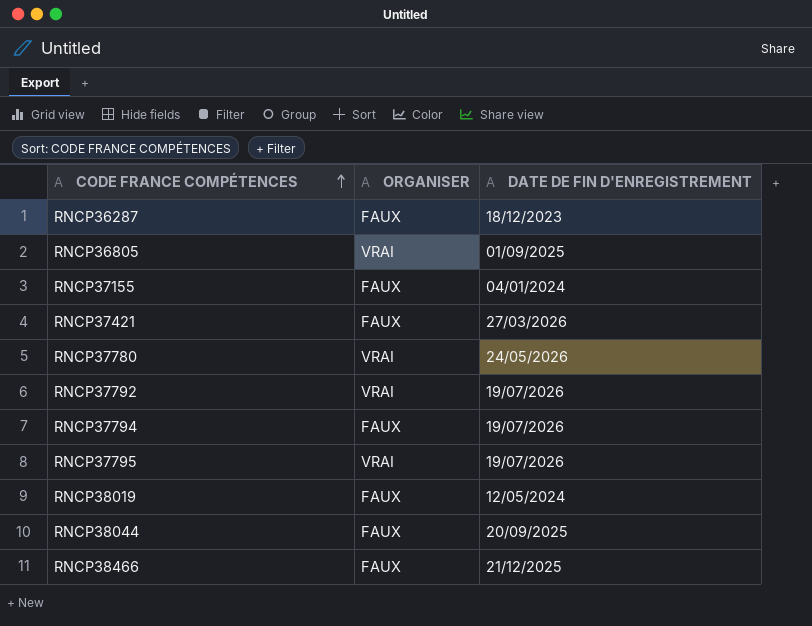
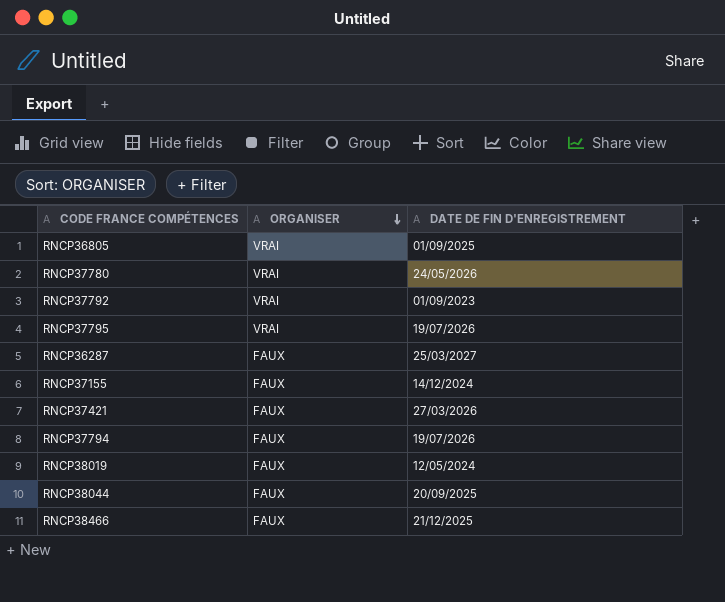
row order: CODE FRANCE COMPÉTENCES ascending -> ORGANISER descending
RNCP37792 | DATE DE FIN D'ENREGISTREMENT: 19/07/2026 -> 01/09/2023
RNCP36287 | DATE DE FIN D'ENREGISTREMENT: 18/12/2023 -> 25/03/2027
RNCP37155 | DATE DE FIN D'ENREGISTREMENT: 04/01/2024 -> 14/12/2024

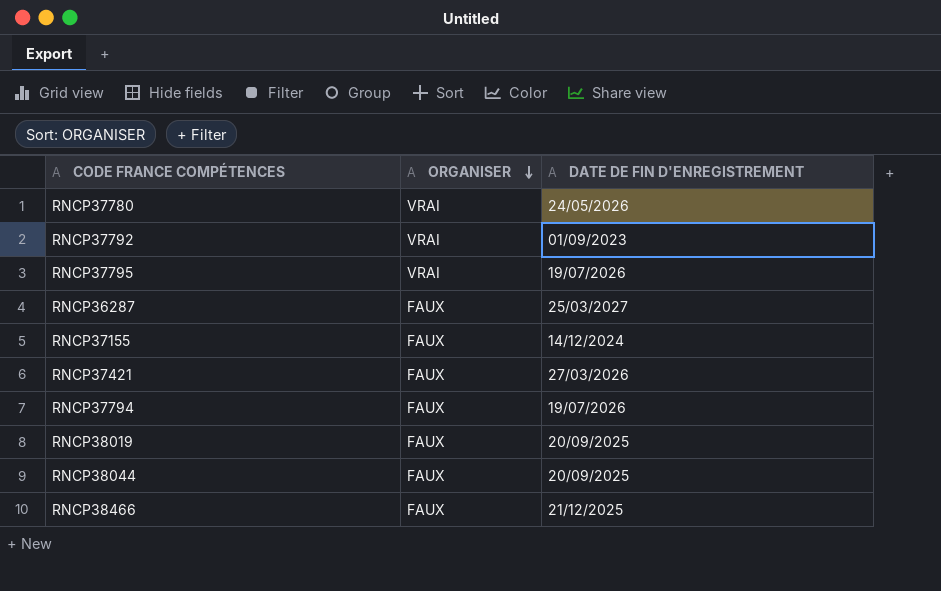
row RNCP36805: VRAI | 01/09/2025 -> none
RNCP38019 | DATE DE FIN D'ENREGISTREMENT: 12/05/2024 -> 20/09/2025

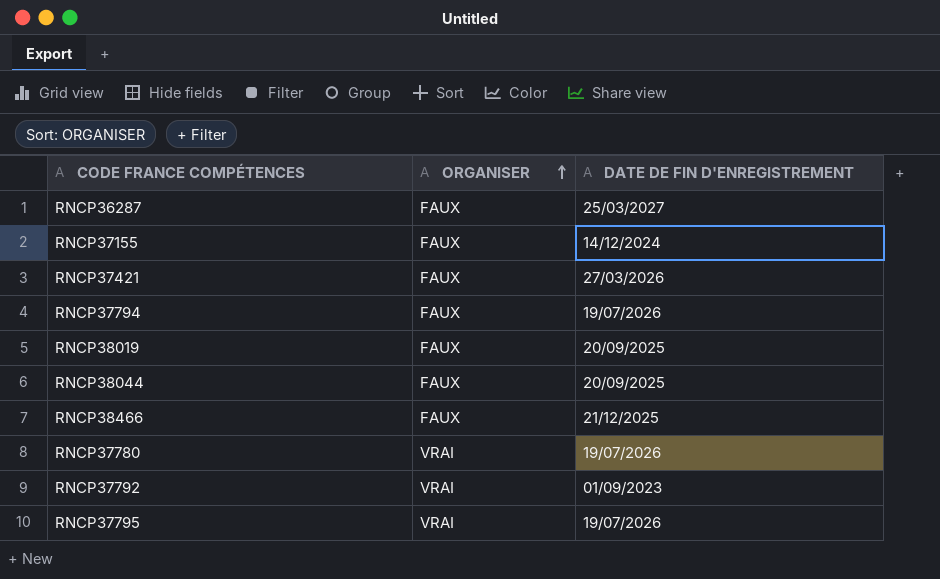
row order: ORGANISER descending -> ORGANISER ascending
RNCP37780 | DATE DE FIN D'ENREGISTREMENT: 24/05/2026 -> 19/07/2026

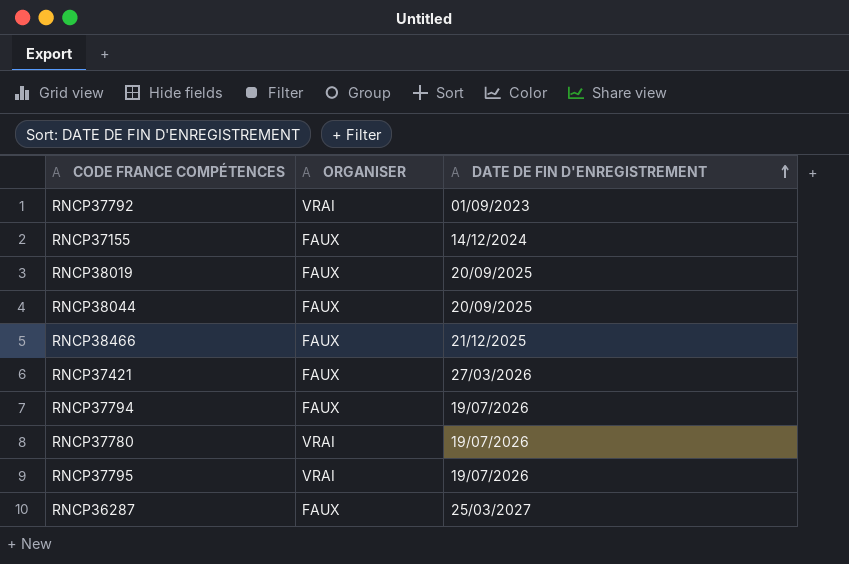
row order: ORGANISER ascending -> DATE DE FIN D'ENREGISTREMENT ascending

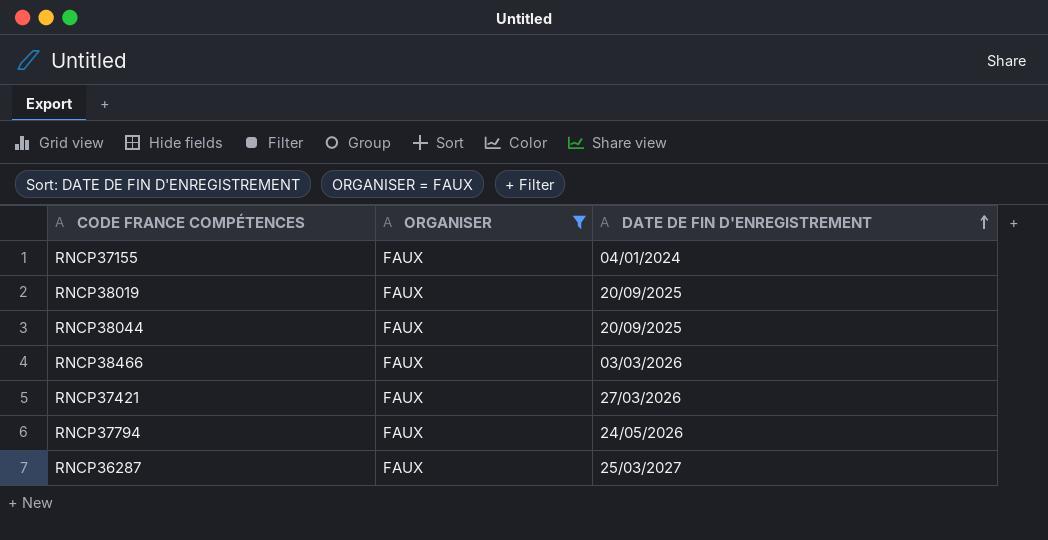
filter: none -> ORGANISER = FAUX
RNCP37155 | DATE DE FIN D'ENREGISTREMENT: 14/12/2024 -> 04/01/2024
RNCP38466 | DATE DE FIN D'ENREGISTREMENT: 21/12/2025 -> 03/03/2026
RNCP37794 | DATE DE FIN D'ENREGISTREMENT: 19/07/2026 -> 24/05/2026

